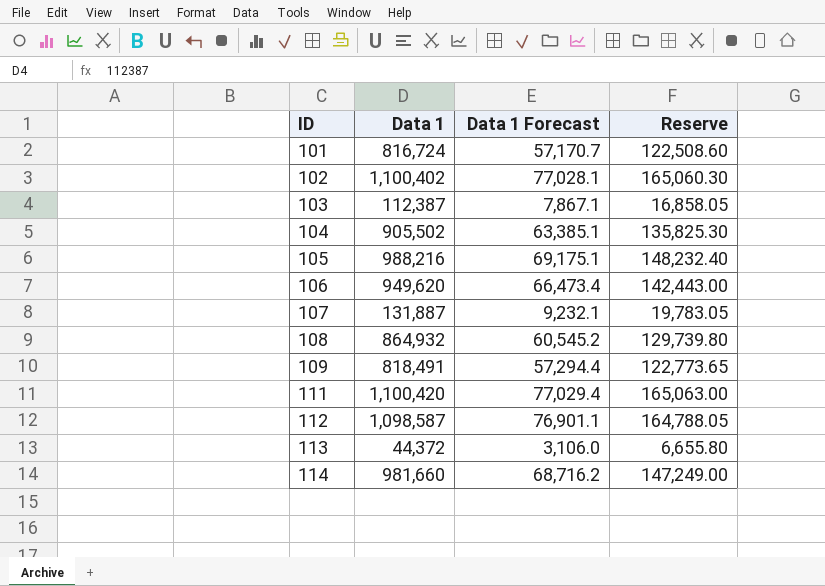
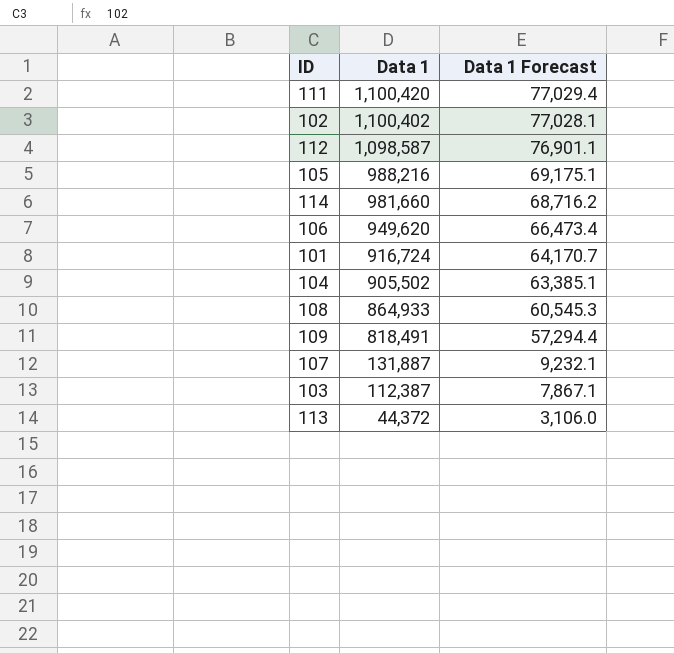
row order: ID ascending -> Data 1 descending
column Reserve | formula: [Data 1] * 0.15 -> none
101 | Data 1: 816,724 -> 916,724
101 | Data 1 Forecast: 57,170.7 -> 64,170.7
108 | Data 1: 864,932 -> 864,933
108 | Data 1 Forecast: 60,545.2 -> 60,545.3

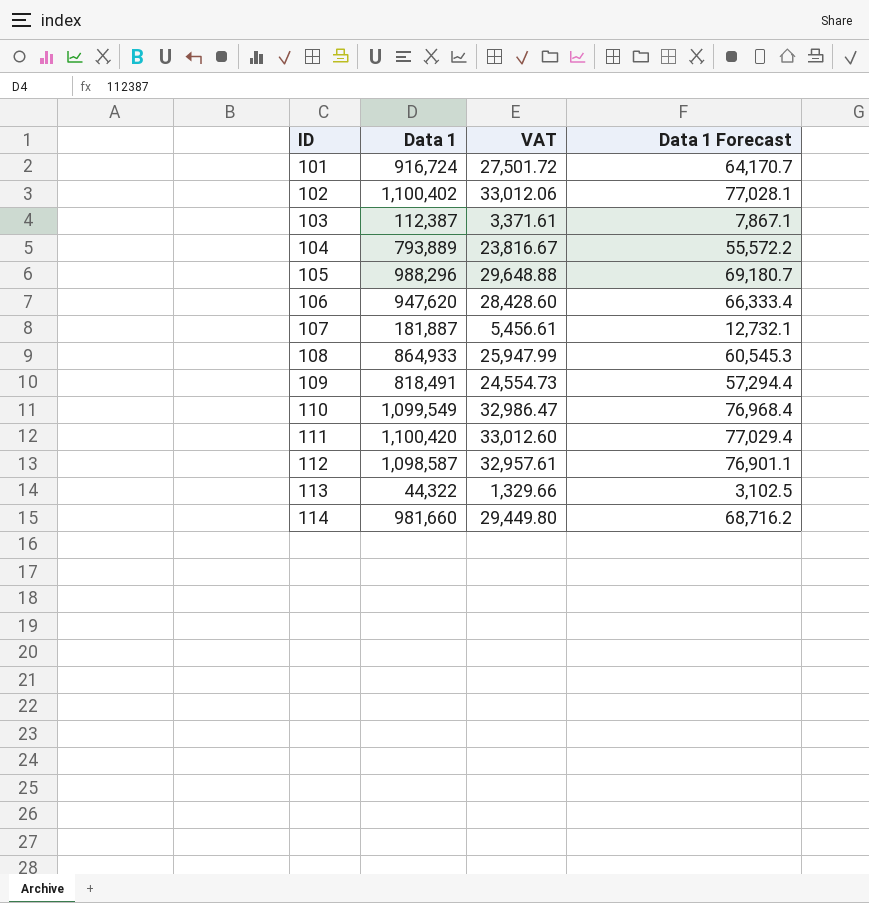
row order: Data 1 descending -> ID ascending
column VAT | formula: none -> [Data 1] * 0.03
104 | Data 1: 905,502 -> 793,889
104 | Data 1 Forecast: 63,385.1 -> 55,572.2
105 | Data 1: 988,216 -> 988,296
105 | Data 1 Forecast: 69,175.1 -> 69,180.7
106 | Data 1: 949,620 -> 947,620
106 | Data 1 Forecast: 66,473.4 -> 66,333.4
107 | Data 1: 131,887 -> 181,887
107 | Data 1 Forecast: 9,232.1 -> 12,732.1
row 110: none -> 1,099,549 | 32,986.47 | 76,968.4
113 | Data 1: 44,372 -> 44,322
113 | Data 1 Forecast: 3,106.0 -> 3,102.5

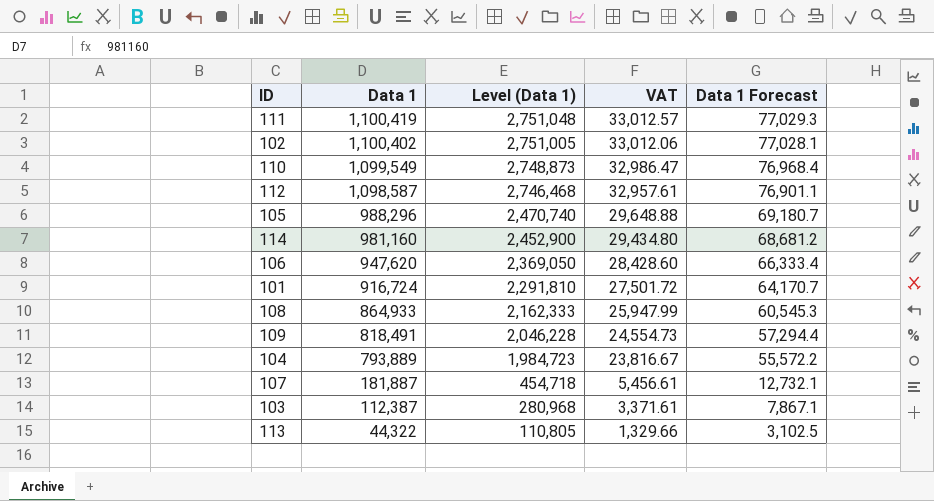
row order: ID ascending -> Data 1 descending
column Level (Data 1) | formula: none -> [Data 1] * 2.5
111 | Data 1: 1,100,420 -> 1,100,419
111 | VAT: 33,012.60 -> 33,012.57
111 | Data 1 Forecast: 77,029.4 -> 77,029.3
114 | Data 1: 981,660 -> 981,160
114 | VAT: 29,449.80 -> 29,434.80
114 | Data 1 Forecast: 68,716.2 -> 68,681.2

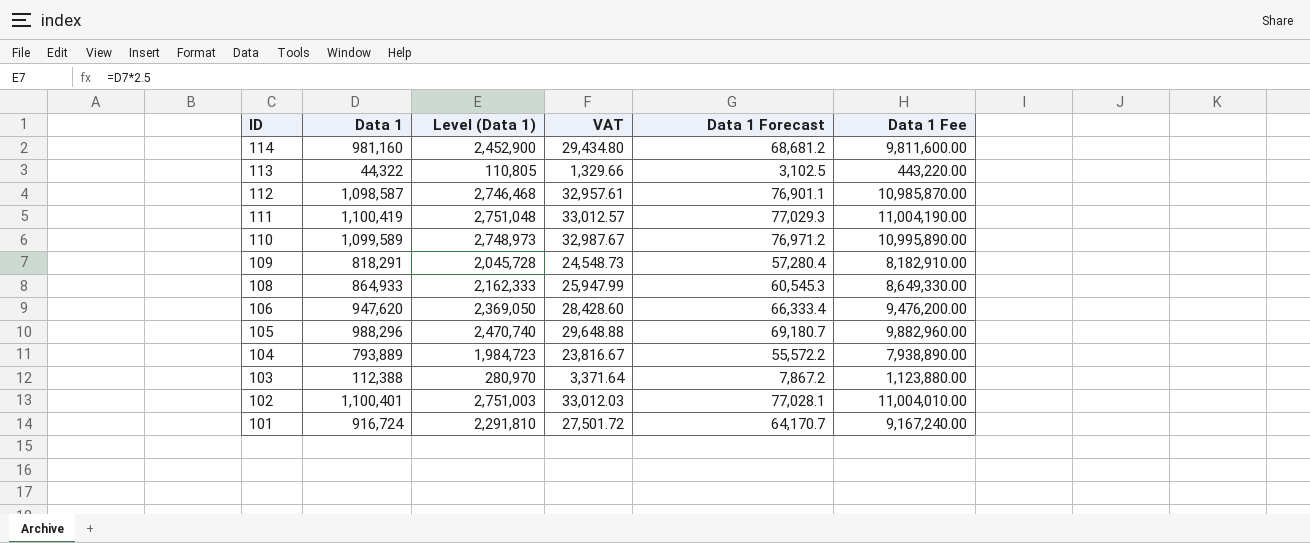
row order: Data 1 descending -> ID descending
column Data 1 Fee | formula: none -> [Data 1] * 10
row 107: 181,887 | 454,718 | 5,456.61 | 12,732.1 -> none
110 | Data 1: 1,099,549 -> 1,099,589
110 | Level (Data 1): 2,748,873 -> 2,748,973
110 | VAT: 32,986.47 -> 32,987.67
110 | Data 1 Forecast: 76,968.4 -> 76,971.2
109 | Data 1: 818,491 -> 818,291
109 | Level (Data 1): 2,046,228 -> 2,045,728
109 | VAT: 24,554.73 -> 24,548.73
109 | Data 1 Forecast: 57,294.4 -> 57,280.4
103 | Data 1: 112,387 -> 112,388
103 | Level (Data 1): 280,968 -> 280,970
103 | VAT: 3,371.61 -> 3,371.64
103 | Data 1 Forecast: 7,867.1 -> 7,867.2
102 | Data 1: 1,100,402 -> 1,100,401
102 | Level (Data 1): 2,751,005 -> 2,751,003
102 | VAT: 33,012.06 -> 33,012.03

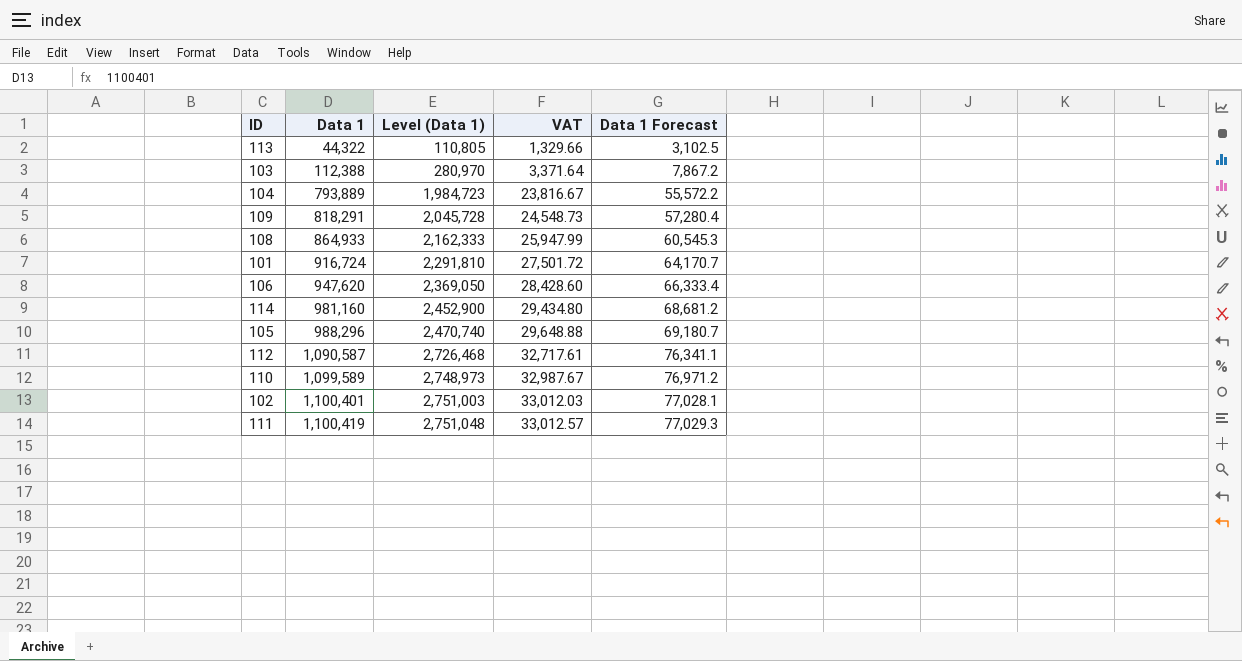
row order: ID descending -> Data 1 ascending
column Data 1 Fee | formula: [Data 1] * 10 -> none
112 | Data 1: 1,098,587 -> 1,090,587
112 | Level (Data 1): 2,746,468 -> 2,726,468
112 | VAT: 32,957.61 -> 32,717.61
112 | Data 1 Forecast: 76,901.1 -> 76,341.1

